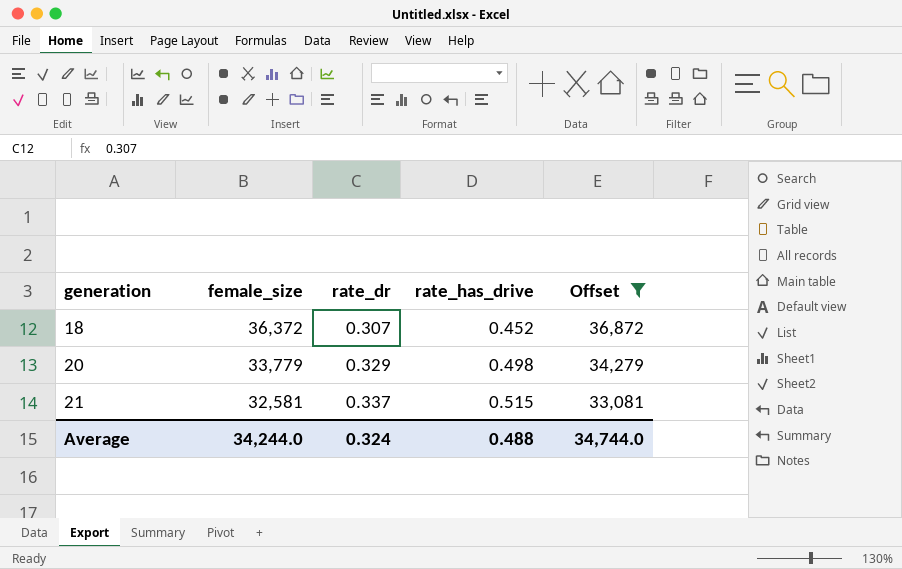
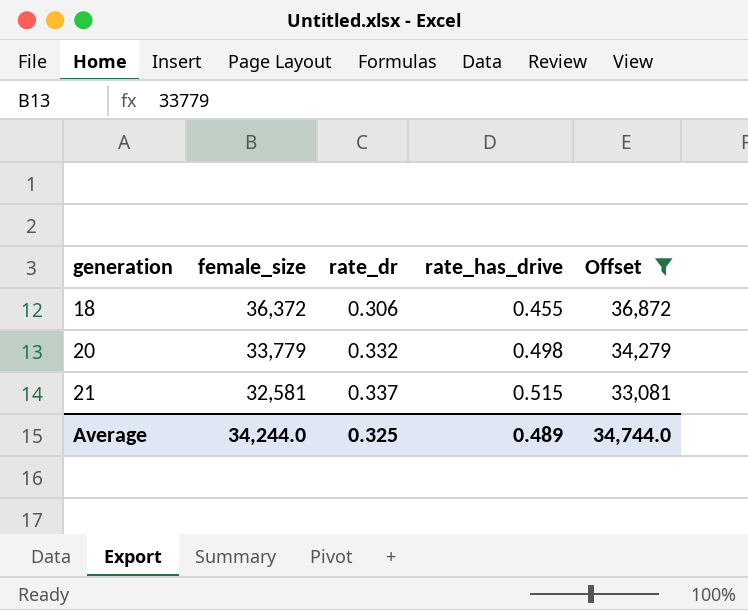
18 | rate_dr: 0.307 -> 0.306
18 | rate_has_drive: 0.452 -> 0.455
20 | rate_dr: 0.329 -> 0.332
Average | rate_dr: 0.324 -> 0.325
Average | rate_has_drive: 0.488 -> 0.489

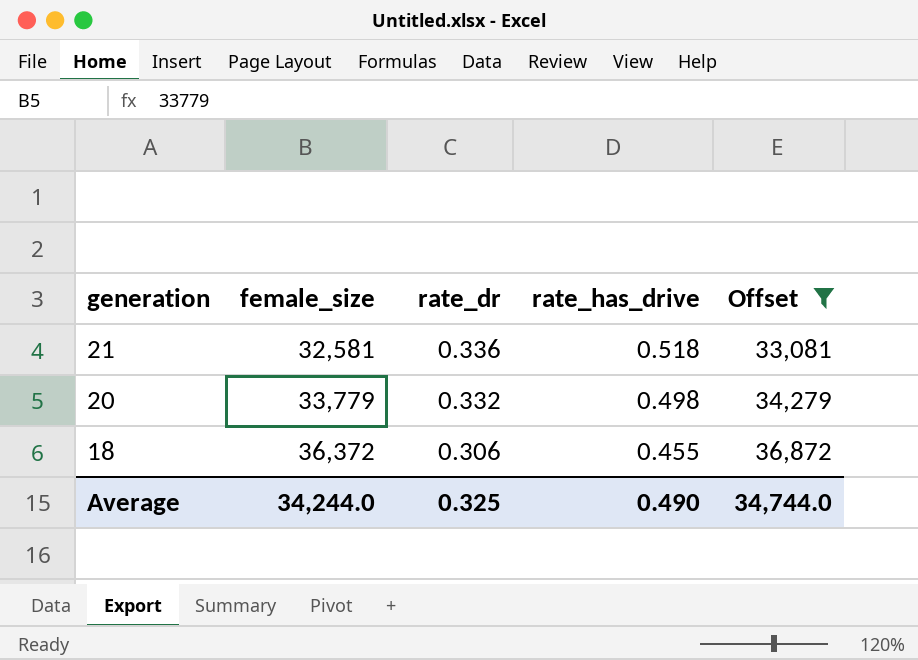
row order: generation ascending -> generation descending
21 | rate_dr: 0.337 -> 0.336
21 | rate_has_drive: 0.515 -> 0.518
Average | rate_has_drive: 0.489 -> 0.490

